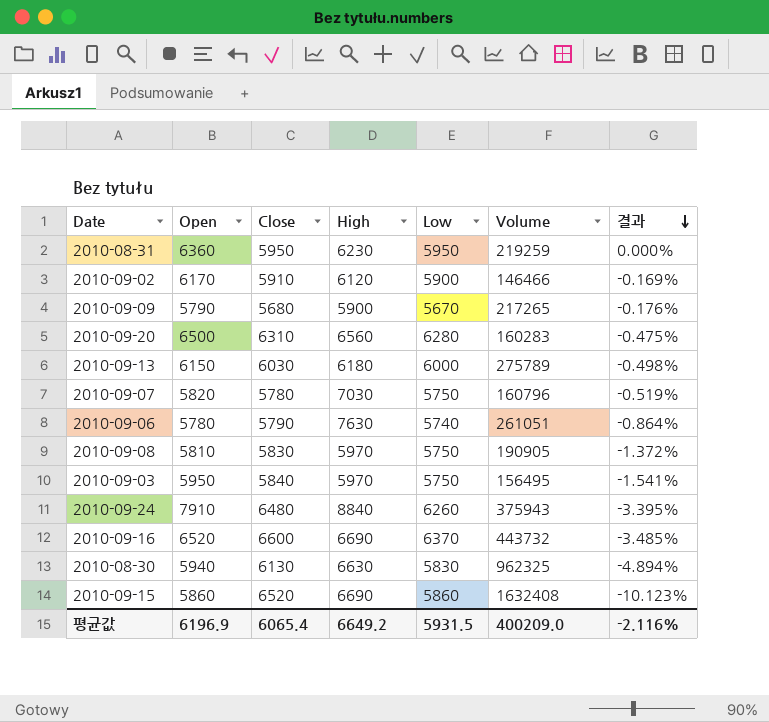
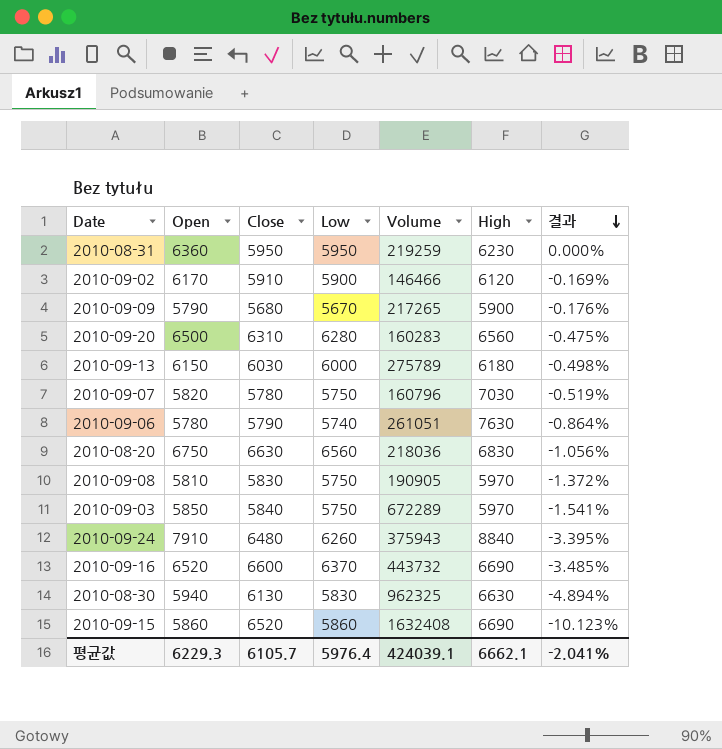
column High | position: 4 -> 6
row 2010-08-20: none -> 6750 | 6630 | 6560 | 218036 | 6830 | -1.056%
2010-09-03 | Open: 5950 -> 5850
2010-09-03 | Volume: 156495 -> 672289
평균값 | Open: 6196.9 -> 6229.3
평균값 | Close: 6065.4 -> 6105.7
평균값 | Low: 5931.5 -> 5976.4
평균값 | Volume: 400209.0 -> 424039.1
평균값 | High: 6649.2 -> 6662.1
평균값 | 결과: -2.116% -> -2.041%

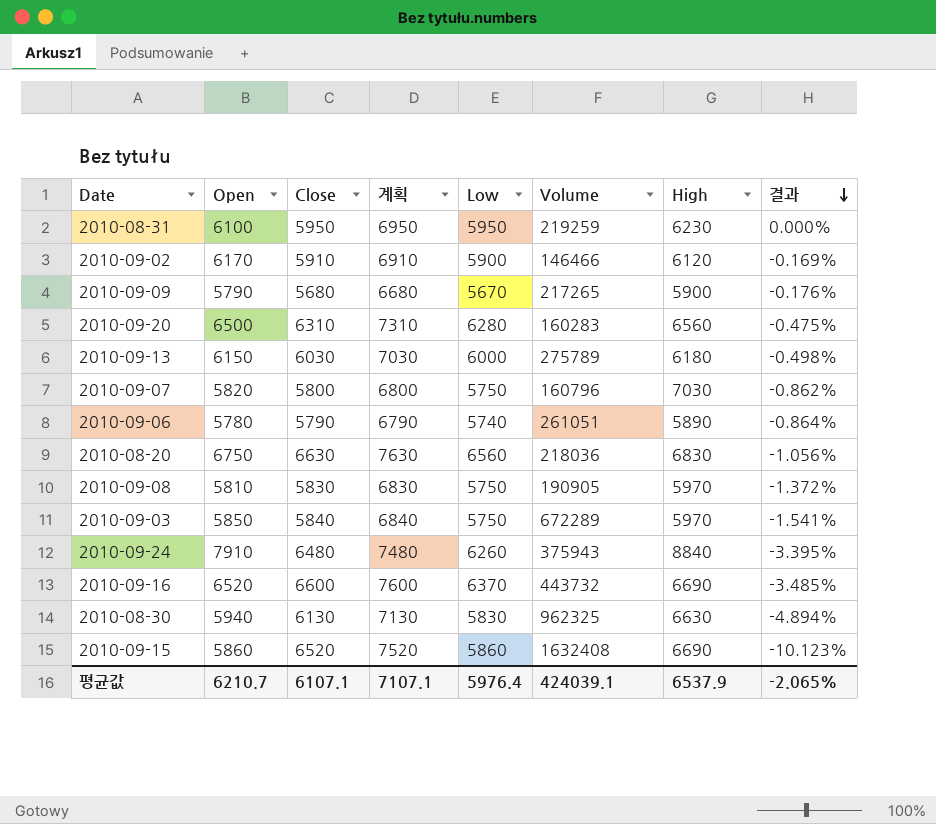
column 계획 | formula: none -> [Close] + 1000
2010-08-31 | Open: 6360 -> 6100
2010-09-07 | Close: 5780 -> 5800
2010-09-07 | 결과: -0.519% -> -0.862%
2010-09-06 | High: 7630 -> 5890
평균값 | Open: 6229.3 -> 6210.7
평균값 | Close: 6105.7 -> 6107.1
평균값 | High: 6662.1 -> 6537.9
평균값 | 결과: -2.041% -> -2.065%

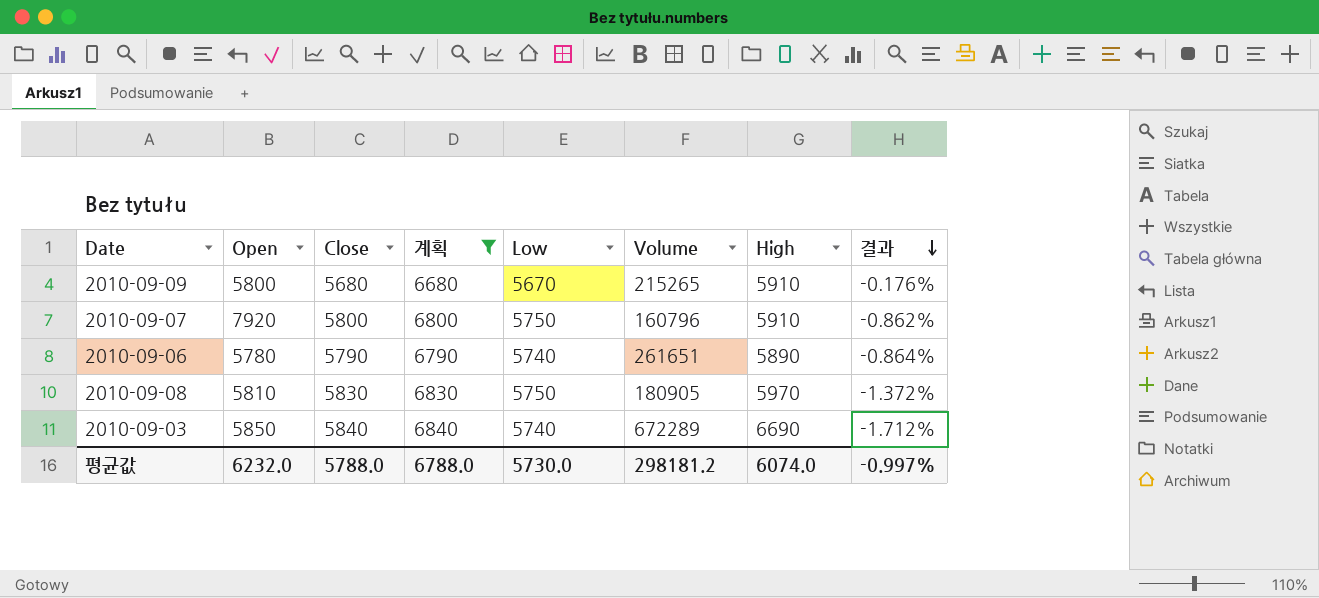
filter: none -> 계획 <= 6840
2010-09-09 | Open: 5790 -> 5800
2010-09-09 | Volume: 217265 -> 215265
2010-09-09 | High: 5900 -> 5910
2010-09-07 | Open: 5820 -> 7920
2010-09-07 | High: 7030 -> 5910
2010-09-06 | Volume: 261051 -> 261651
2010-09-08 | Volume: 190905 -> 180905
2010-09-03 | Low: 5750 -> 5740
2010-09-03 | High: 5970 -> 6690
2010-09-03 | 결과: -1.541% -> -1.712%
평균값 | Open: 6210.7 -> 6232.0
평균값 | Close: 6107.1 -> 5788.0
평균값 | 계획: 7107.1 -> 6788.0
평균값 | Low: 5976.4 -> 5730.0
평균값 | Volume: 424039.1 -> 298181.2
평균값 | High: 6537.9 -> 6074.0
평균값 | 결과: -2.065% -> -0.997%

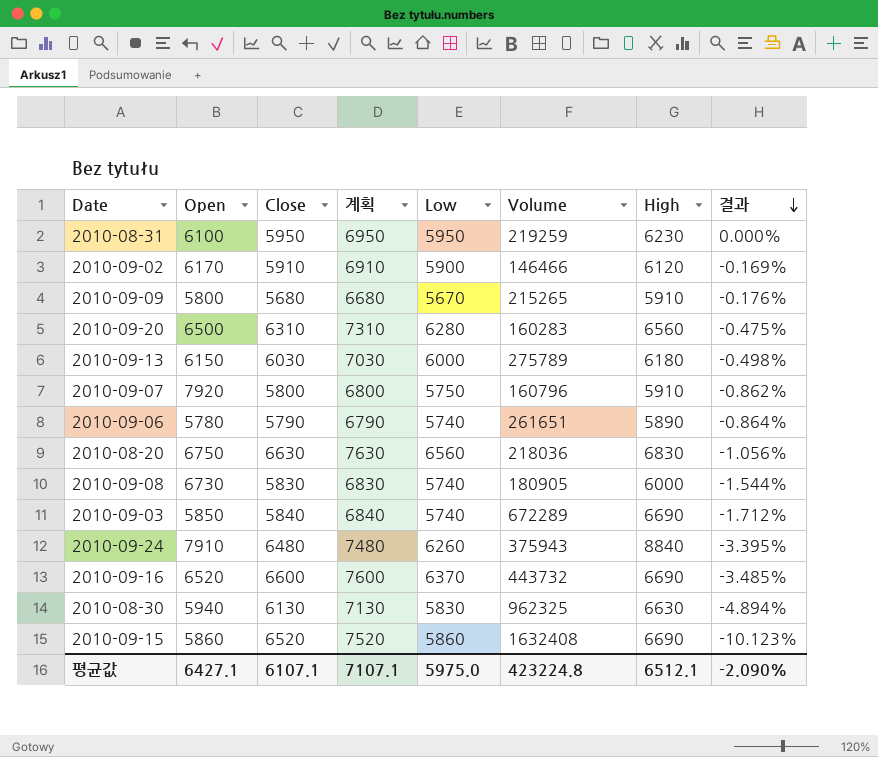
filter: 계획 <= 6840 -> none
2010-09-08 | Open: 5810 -> 6730
2010-09-08 | Low: 5750 -> 5740
2010-09-08 | High: 5970 -> 6000
2010-09-08 | 결과: -1.372% -> -1.544%
평균값 | Open: 6232.0 -> 6427.1
평균값 | Close: 5788.0 -> 6107.1
평균값 | 계획: 6788.0 -> 7107.1
평균값 | Low: 5730.0 -> 5975.0
평균값 | Volume: 298181.2 -> 423224.8
평균값 | High: 6074.0 -> 6512.1
평균값 | 결과: -0.997% -> -2.090%

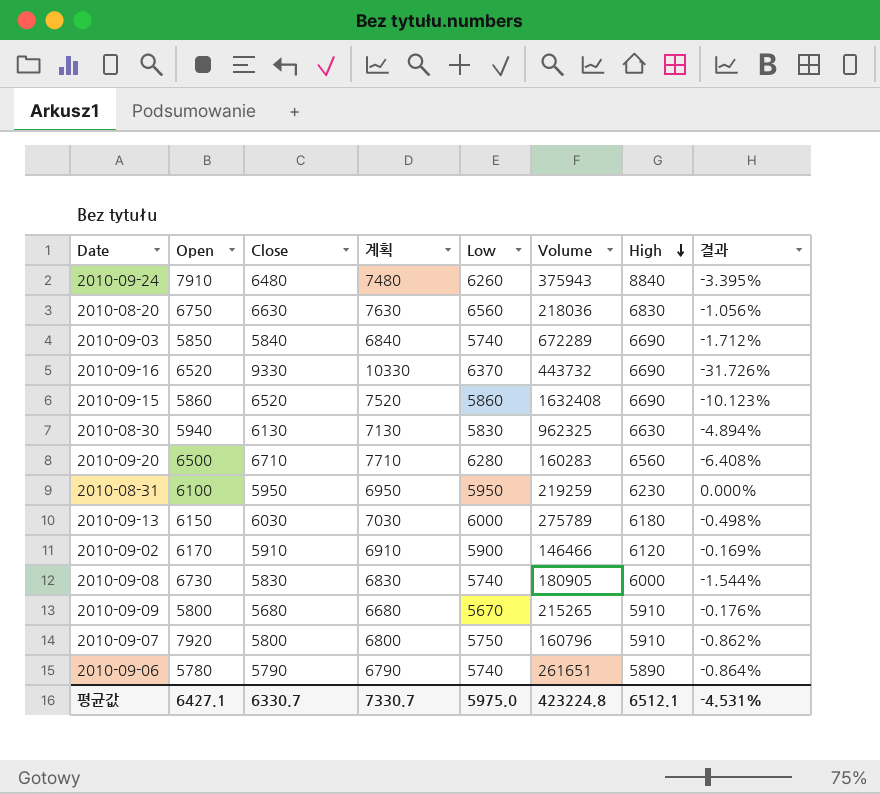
row order: 결과 descending -> High descending
2010-09-16 | Close: 6600 -> 9330
2010-09-16 | 계획: 7600 -> 10330
2010-09-16 | 결과: -3.485% -> -31.726%
2010-09-20 | Close: 6310 -> 6710
2010-09-20 | 계획: 7310 -> 7710
2010-09-20 | 결과: -0.475% -> -6.408%
평균값 | Close: 6107.1 -> 6330.7
평균값 | 계획: 7107.1 -> 7330.7
평균값 | 결과: -2.090% -> -4.531%

